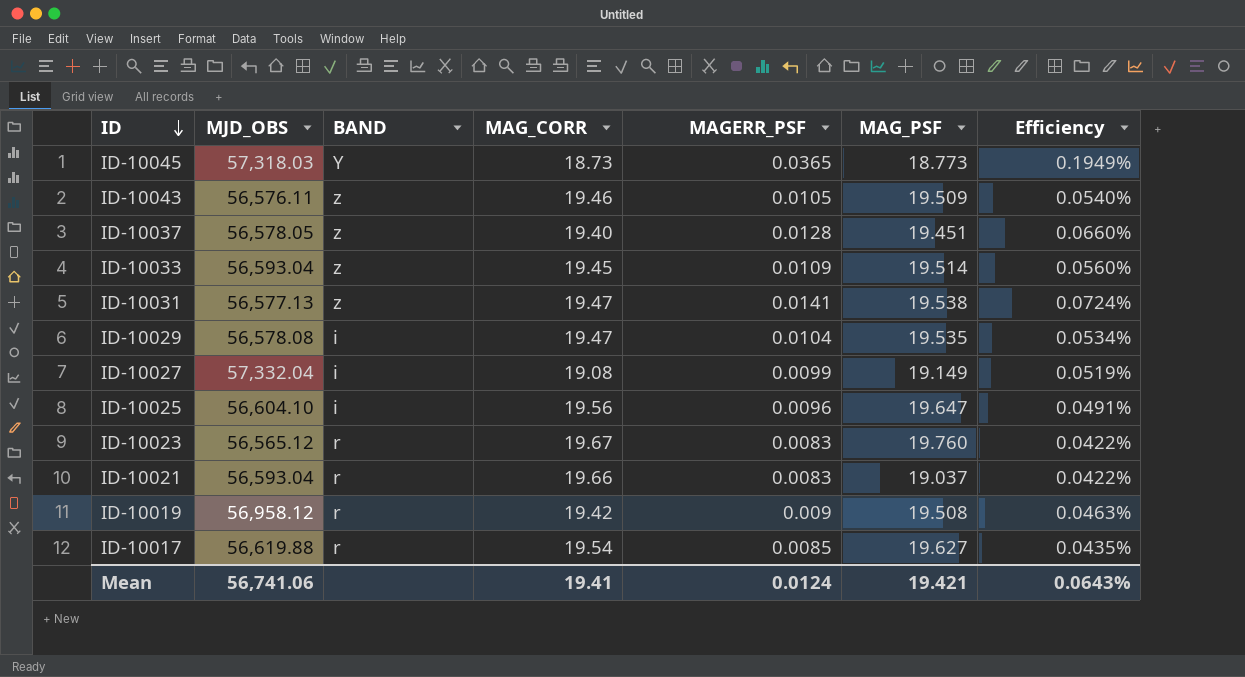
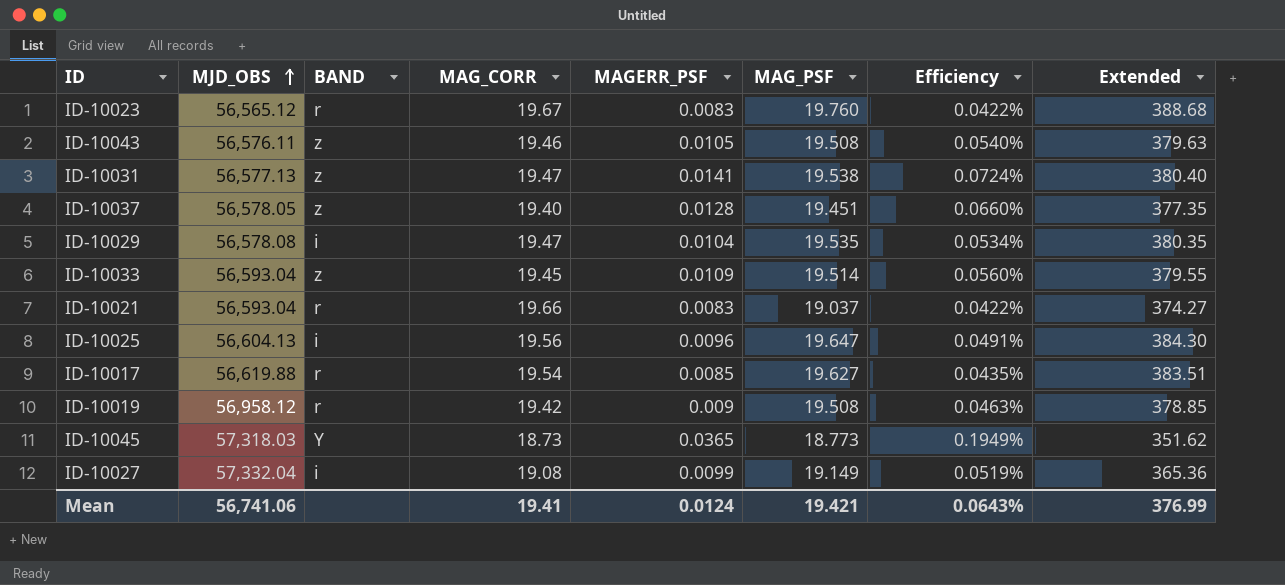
row order: ID descending -> MJD_OBS ascending
column Extended | formula: none -> [MAG_CORR] * [MAG_PSF]
ID-10043 | MAG_PSF: 19.509 -> 19.508
ID-10025 | MJD_OBS: 56,604.10 -> 56,604.13

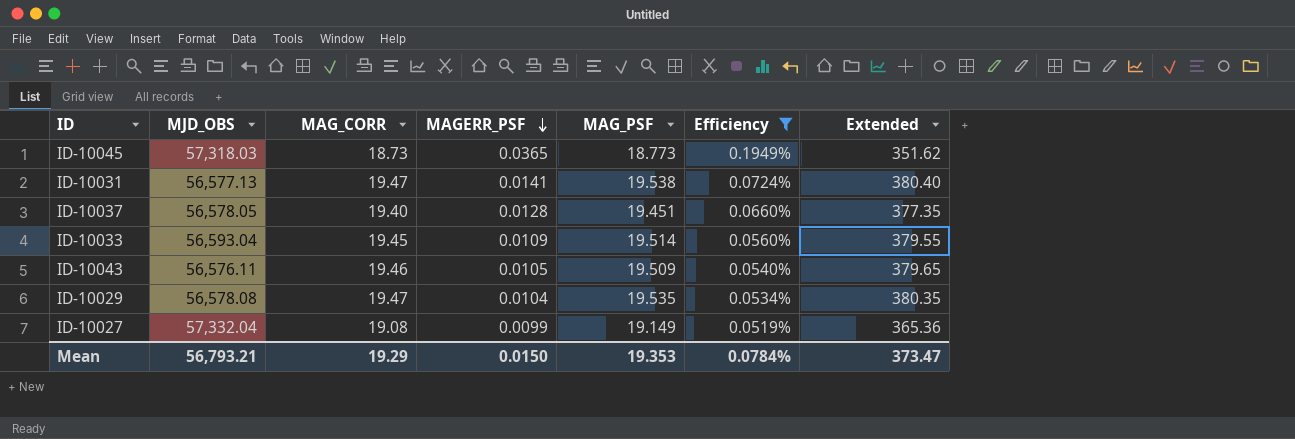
filter: none -> Efficiency >= 0.0519%
row order: MJD_OBS ascending -> MAGERR_PSF descending
column BAND | position: 3 -> none
ID-10043 | MAG_PSF: 19.508 -> 19.509
ID-10043 | Extended: 379.63 -> 379.65
Mean | MJD_OBS: 56,741.06 -> 56,793.21
Mean | MAG_CORR: 19.41 -> 19.29
Mean | MAGERR_PSF: 0.0124 -> 0.0150
Mean | MAG_PSF: 19.421 -> 19.353
Mean | Efficiency: 0.0643% -> 0.0784%
Mean | Extended: 376.99 -> 373.47

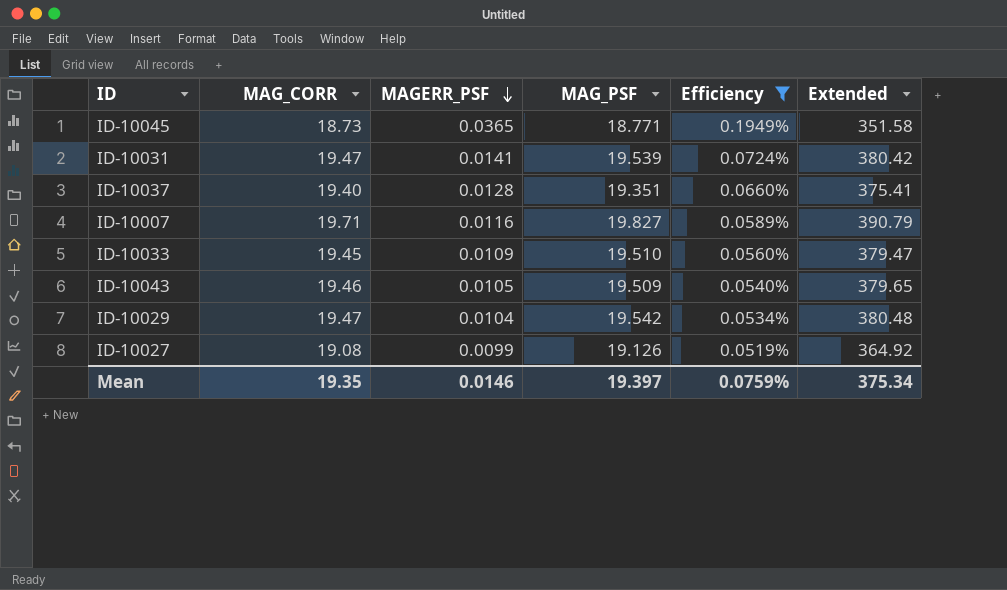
column MJD_OBS | position: 2 -> none
ID-10045 | MAG_PSF: 18.773 -> 18.771
ID-10045 | Extended: 351.62 -> 351.58
ID-10031 | MAG_PSF: 19.538 -> 19.539
ID-10031 | Extended: 380.40 -> 380.42
ID-10037 | MAG_PSF: 19.451 -> 19.351
ID-10037 | Extended: 377.35 -> 375.41
row ID-10007: none -> 19.71 | 0.0116 | 19.827 | 0.0589% | 390.79
ID-10033 | MAG_PSF: 19.514 -> 19.510
ID-10033 | Extended: 379.55 -> 379.47
ID-10029 | MAG_PSF: 19.535 -> 19.542
ID-10029 | Extended: 380.35 -> 380.48
ID-10027 | MAG_PSF: 19.149 -> 19.126
ID-10027 | Extended: 365.36 -> 364.92
Mean | MAG_CORR: 19.29 -> 19.35
Mean | MAGERR_PSF: 0.0150 -> 0.0146
Mean | MAG_PSF: 19.353 -> 19.397
Mean | Efficiency: 0.0784% -> 0.0759%
Mean | Extended: 373.47 -> 375.34

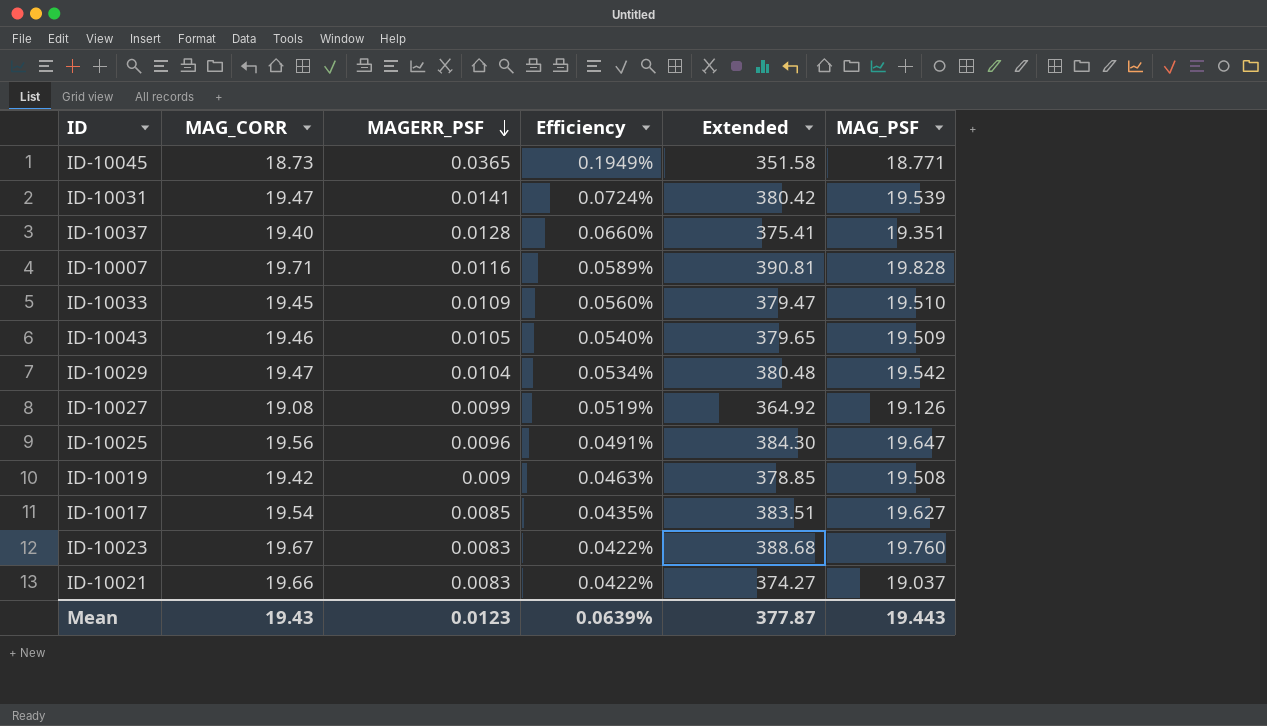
filter: Efficiency >= 0.0519% -> none
column MAG_PSF | position: 4 -> 6
ID-10007 | Extended: 390.79 -> 390.81
ID-10007 | MAG_PSF: 19.827 -> 19.828
Mean | MAG_CORR: 19.35 -> 19.43
Mean | MAGERR_PSF: 0.0146 -> 0.0123
Mean | Efficiency: 0.0759% -> 0.0639%
Mean | Extended: 375.34 -> 377.87
Mean | MAG_PSF: 19.397 -> 19.443

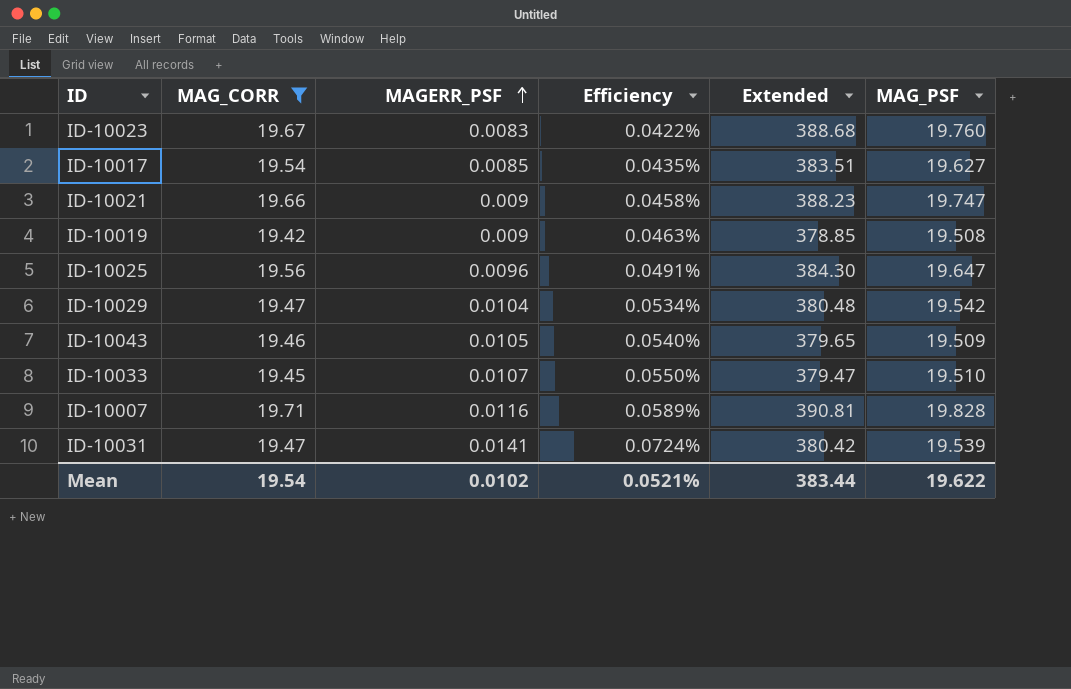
filter: none -> MAG_CORR >= 19.42
row order: MAGERR_PSF descending -> MAGERR_PSF ascending
ID-10021 | MAGERR_PSF: 0.0083 -> 0.009
ID-10021 | Efficiency: 0.0422% -> 0.0458%
ID-10021 | Extended: 374.27 -> 388.23
ID-10021 | MAG_PSF: 19.037 -> 19.747
ID-10033 | MAGERR_PSF: 0.0109 -> 0.0107
ID-10033 | Efficiency: 0.0560% -> 0.0550%
Mean | MAG_CORR: 19.43 -> 19.54
Mean | MAGERR_PSF: 0.0123 -> 0.0102
Mean | Efficiency: 0.0639% -> 0.0521%
Mean | Extended: 377.87 -> 383.44
Mean | MAG_PSF: 19.443 -> 19.622

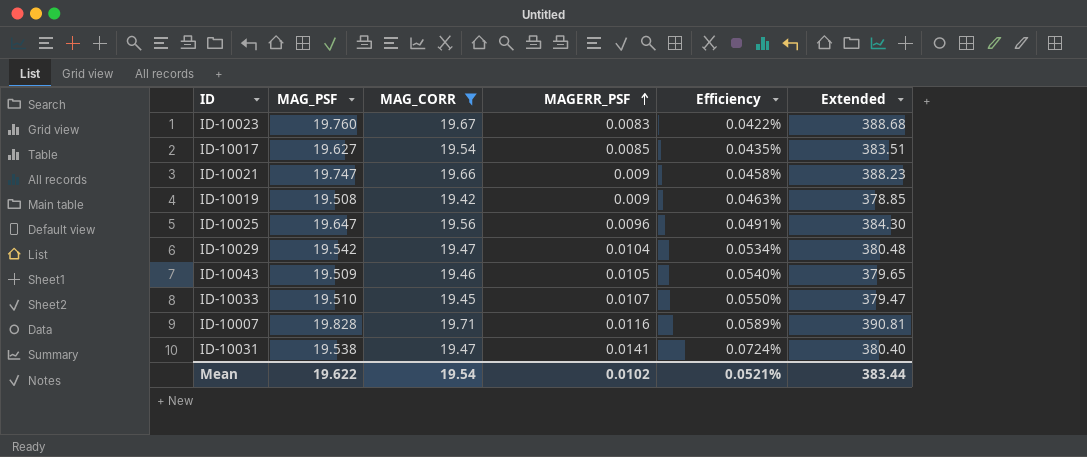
column MAG_PSF | position: 6 -> 2
ID-10031 | MAG_PSF: 19.539 -> 19.538
ID-10031 | Extended: 380.42 -> 380.40

